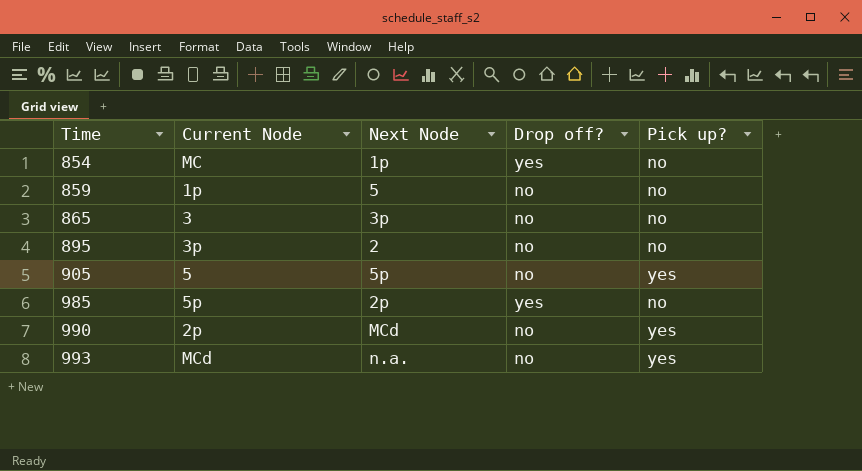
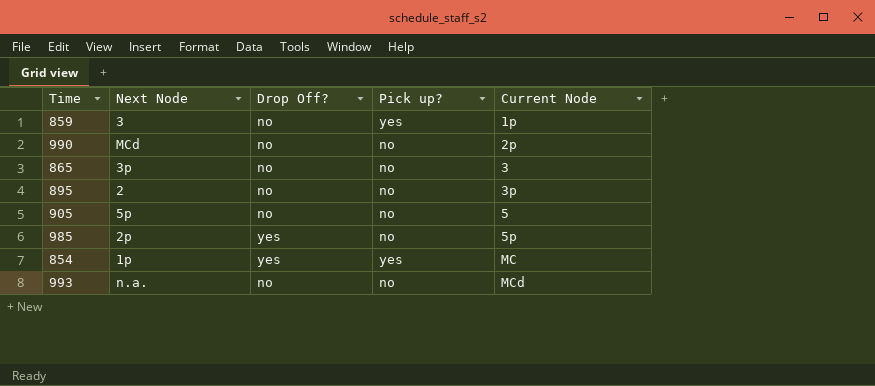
row order: Time ascending -> Current Node ascending
column name: Drop off? -> Drop Off?
column Current Node | position: 2 -> 5
859 | Next Node: 5 -> 3
859 | Pick up?: no -> yes
990 | Pick up?: yes -> no
905 | Pick up?: yes -> no
854 | Pick up?: no -> yes
993 | Pick up?: yes -> no

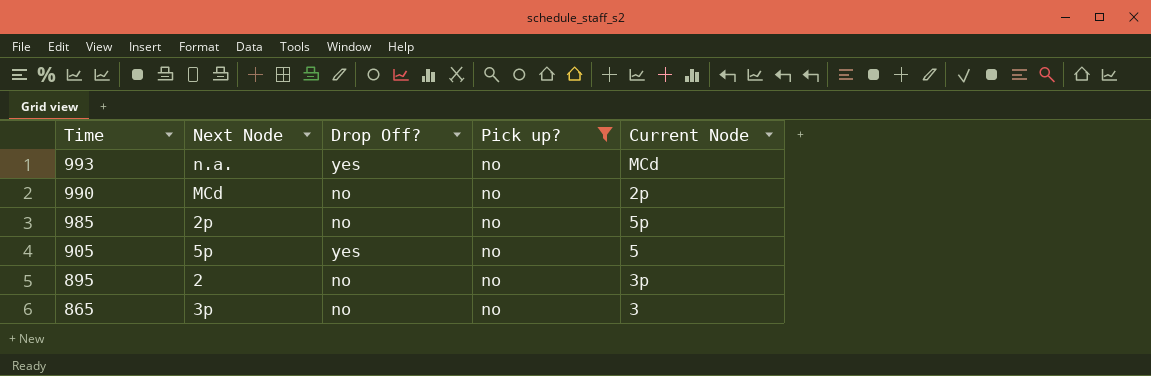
filter: none -> Pick up? = no
row order: Current Node ascending -> Time descending
993 | Drop Off?: no -> yes
985 | Drop Off?: yes -> no
905 | Drop Off?: no -> yes

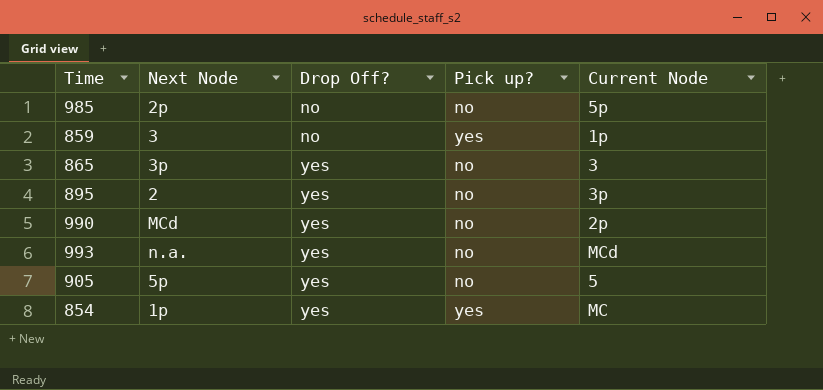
filter: Pick up? = no -> none
row order: Time descending -> Drop Off? ascending
865 | Drop Off?: no -> yes
895 | Drop Off?: no -> yes
990 | Drop Off?: no -> yes

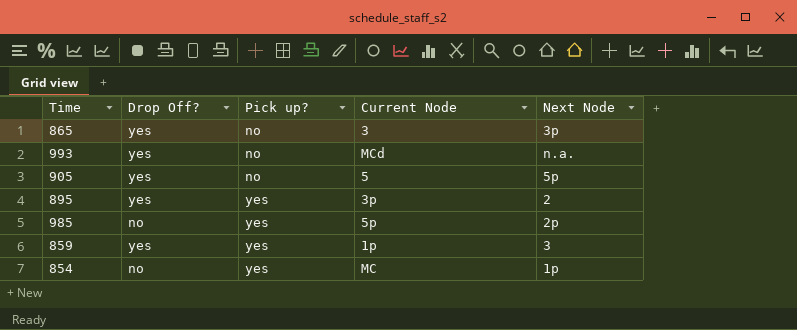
row order: Drop Off? ascending -> Pick up? ascending
column Next Node | position: 2 -> 5
row 990: MCd | yes | no | 2p -> none
895 | Pick up?: no -> yes
985 | Pick up?: no -> yes
859 | Drop Off?: no -> yes
854 | Drop Off?: yes -> no

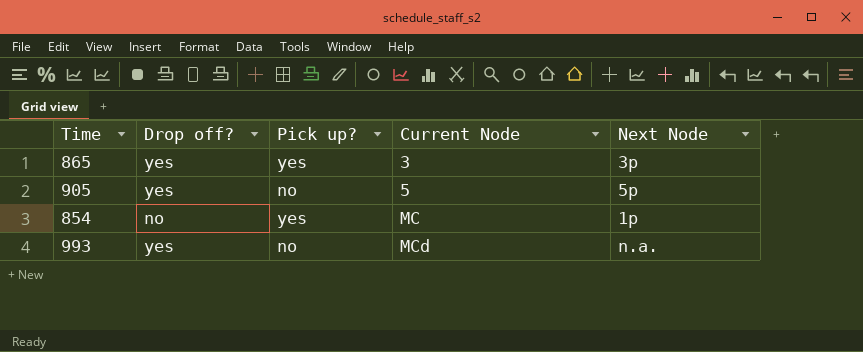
row order: Pick up? ascending -> Current Node ascending
column name: Drop Off? -> Drop off?
row 895: yes | yes | 3p | 2 -> none
row 985: no | yes | 5p | 2p -> none
row 859: yes | yes | 1p | 3 -> none
865 | Pick up?: no -> yes

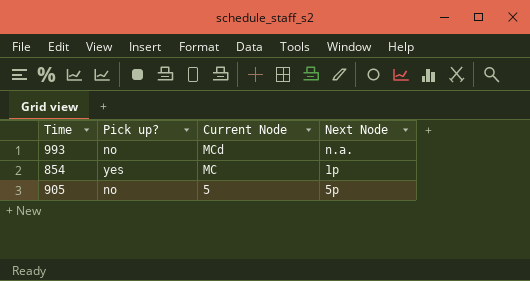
row order: Current Node ascending -> Current Node descending
column Drop off? | position: 2 -> none
row 865: yes | yes | 3 | 3p -> none

